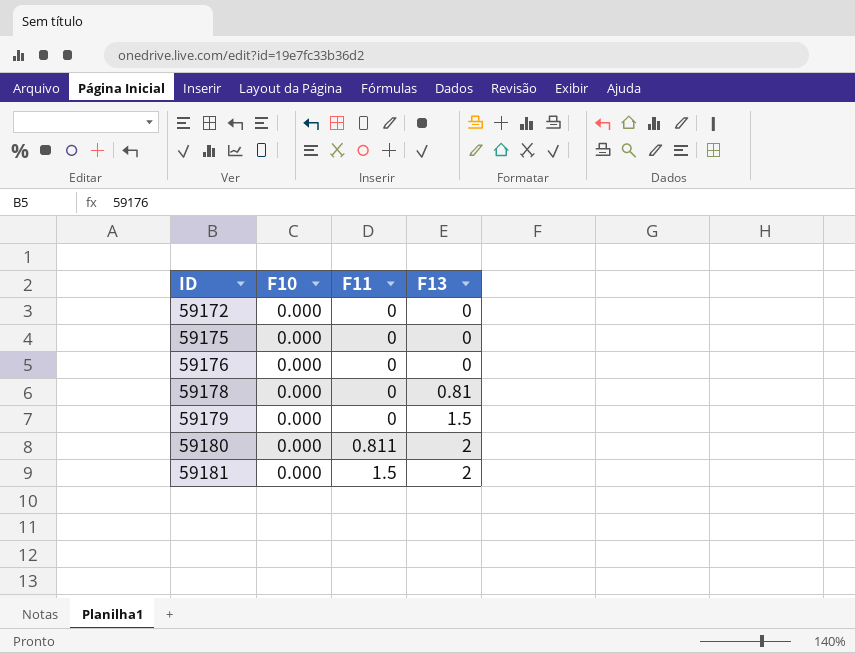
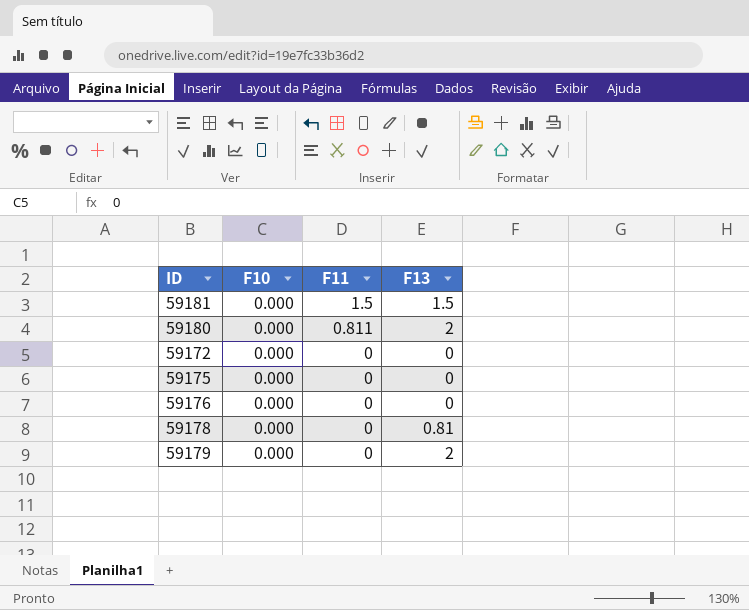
row order: ID ascending -> F11 descending
59181 | F13: 2 -> 1.5
59179 | F13: 1.5 -> 2

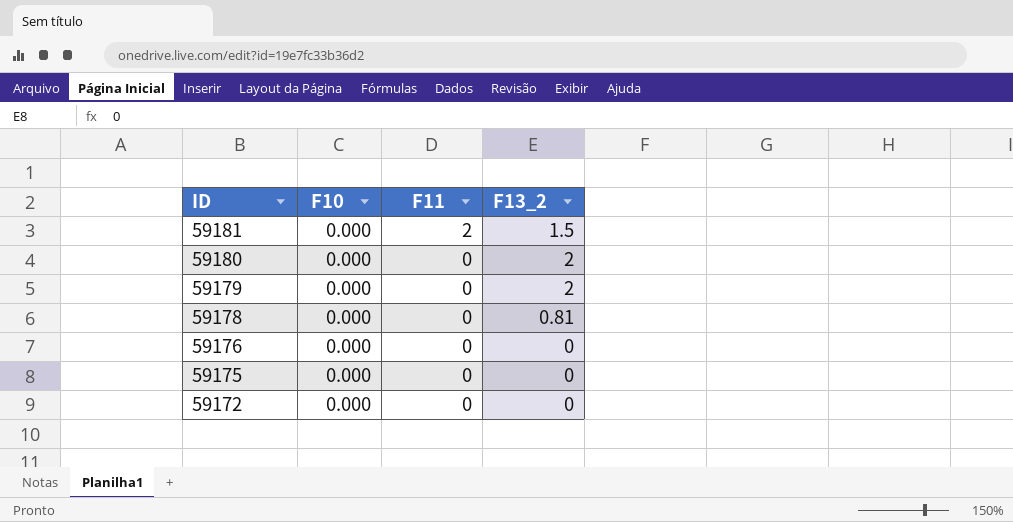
row order: F11 descending -> ID descending
column name: F13 -> F13_2
59181 | F11: 1.5 -> 2
59180 | F11: 0.811 -> 0

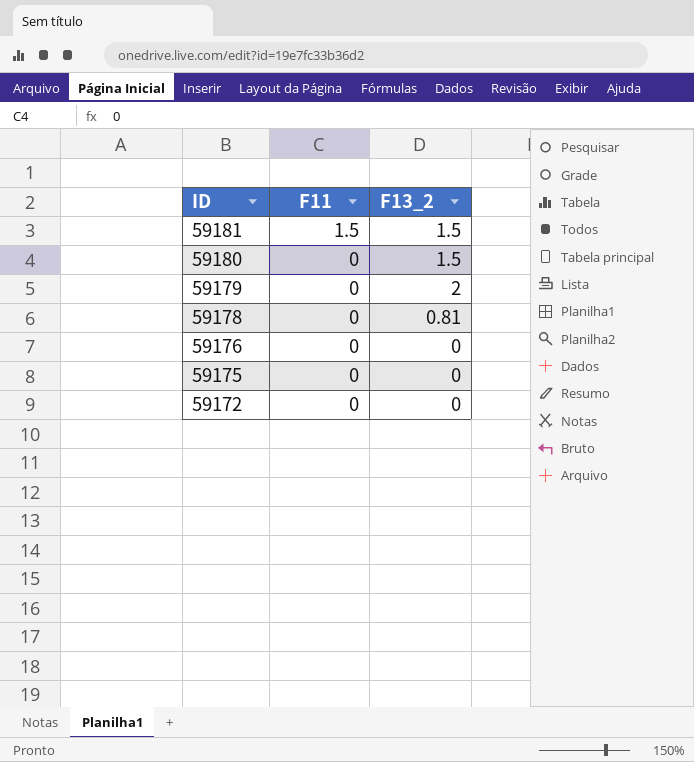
column F10 | position: 2 -> none
59181 | F11: 2 -> 1.5
59180 | F13_2: 2 -> 1.5

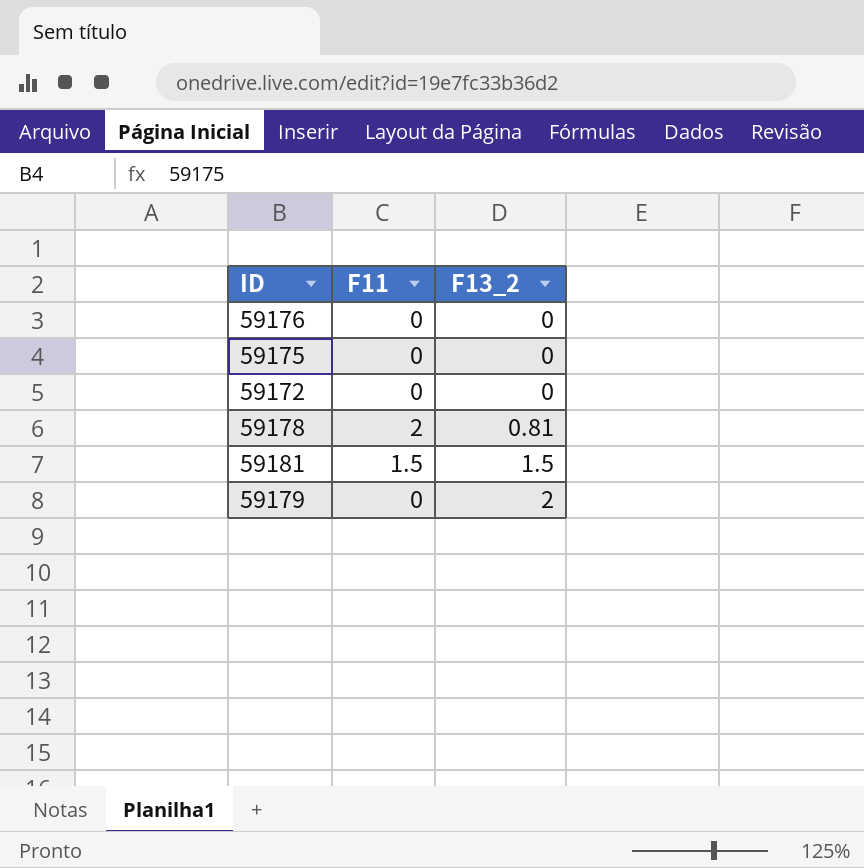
row order: ID descending -> F13_2 ascending
row 59180: 0 | 1.5 -> none
59178 | F11: 0 -> 2

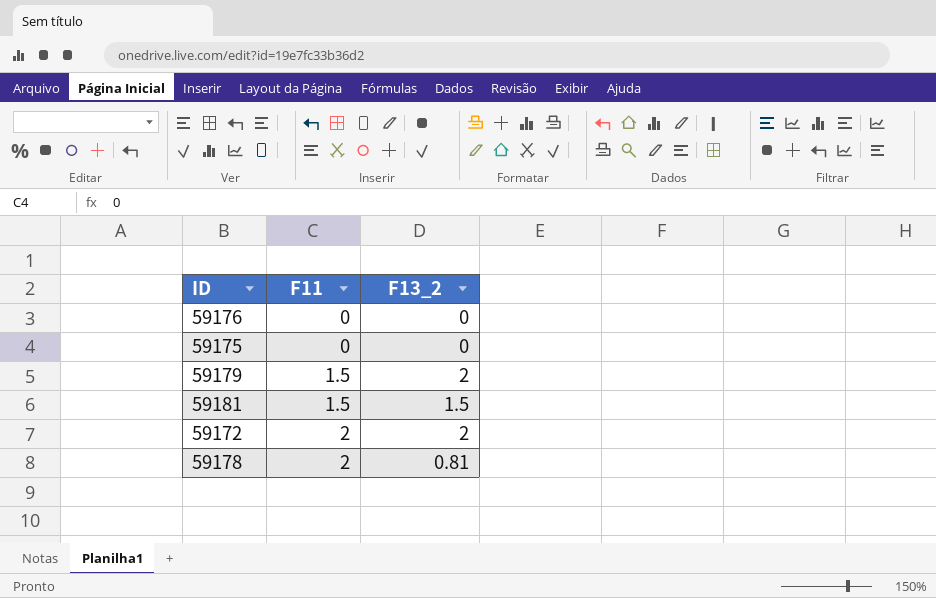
row order: F13_2 ascending -> F11 ascending
59179 | F11: 0 -> 1.5
59172 | F11: 0 -> 2
59172 | F13_2: 0 -> 2

